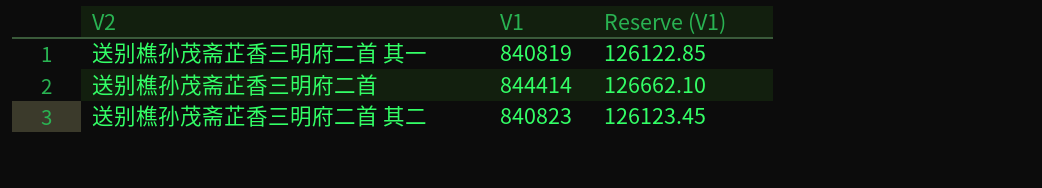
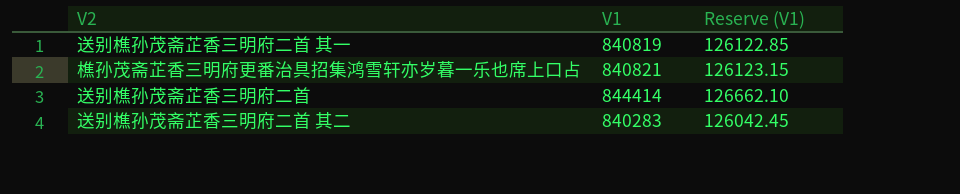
row 樵孙茂斋芷香三明府更番治具招集鸿雪轩亦岁暮一乐也席上口占: none -> 840821 | 126123.15
送别樵孙茂斋芷香三明府二首 其二 | V1: 840823 -> 840283
送别樵孙茂斋芷香三明府二首 其二 | Reserve (V1): 126123.45 -> 126042.45

